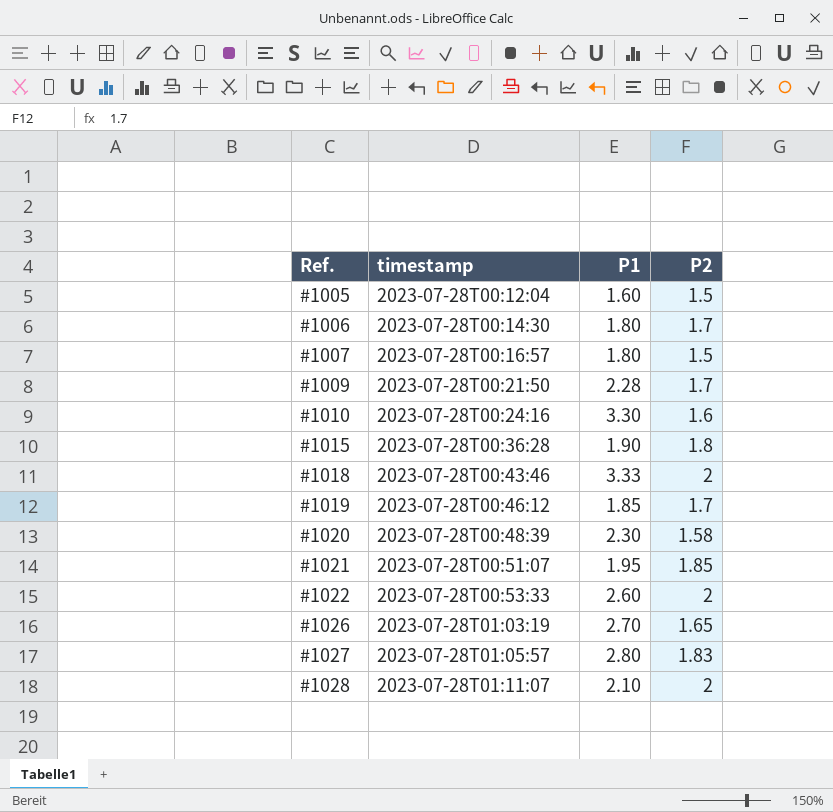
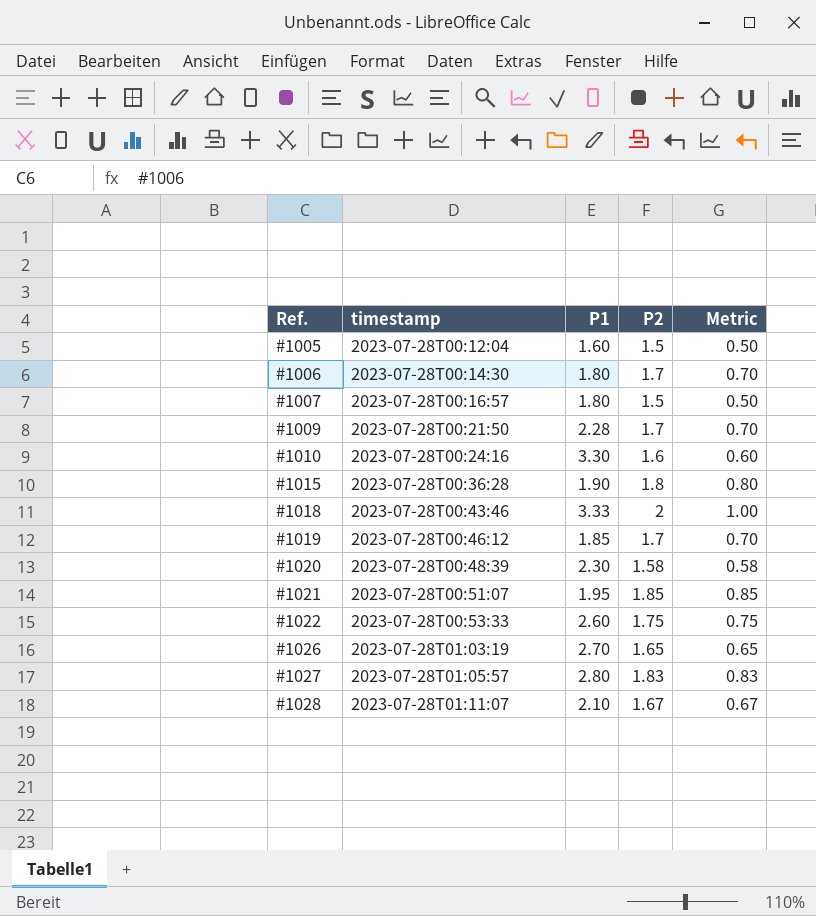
column Metric | formula: none -> [P2] - 1
#1022 | P2: 2 -> 1.75
#1028 | P2: 2 -> 1.67

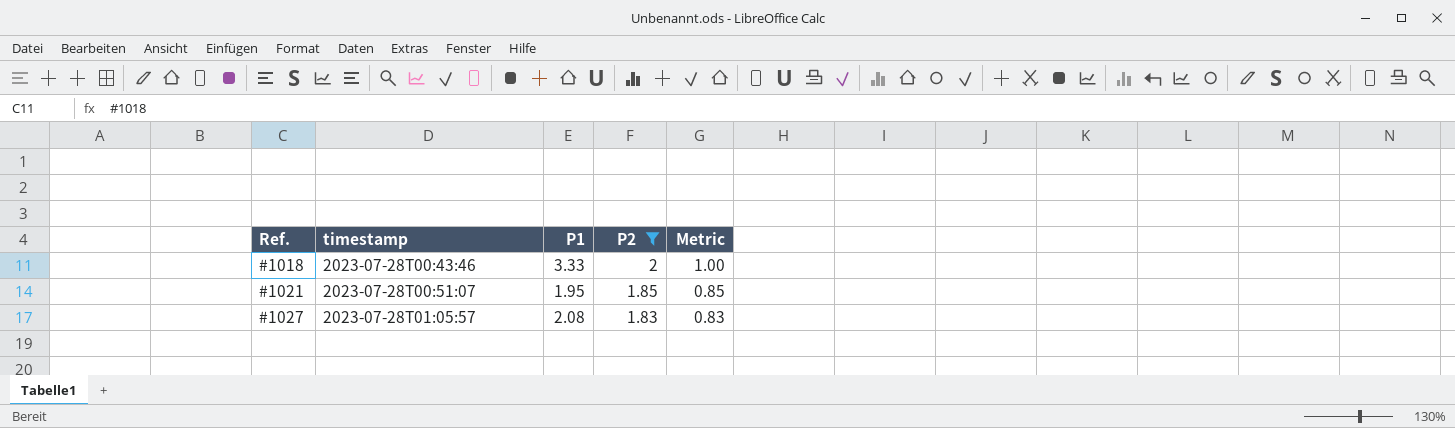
filter: none -> P2 >= 1.83
#1027 | P1: 2.80 -> 2.08

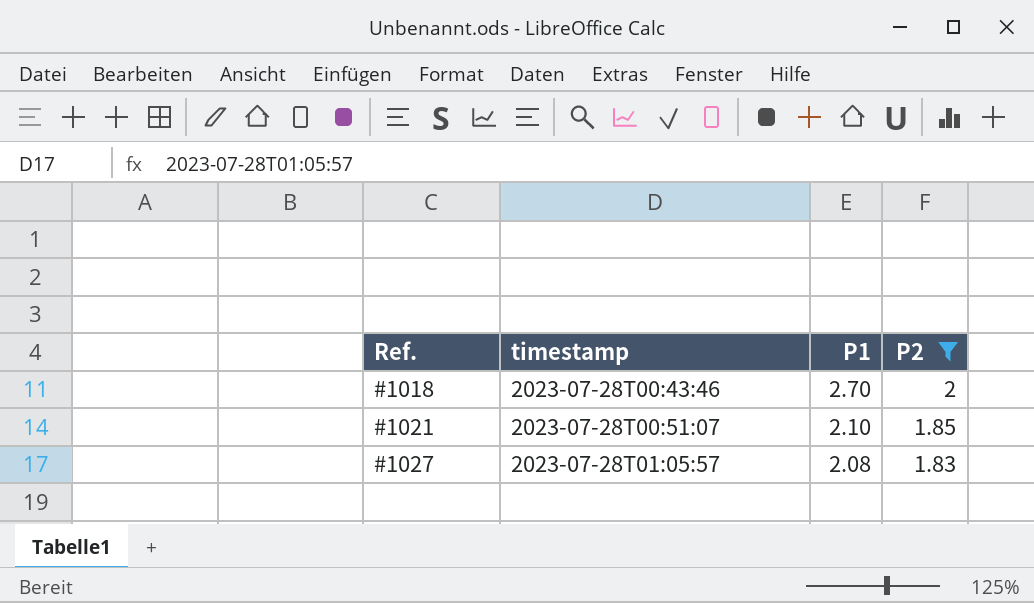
column Metric | formula: [P2] - 1 -> none
#1018 | P1: 3.33 -> 2.70
#1021 | P1: 1.95 -> 2.10

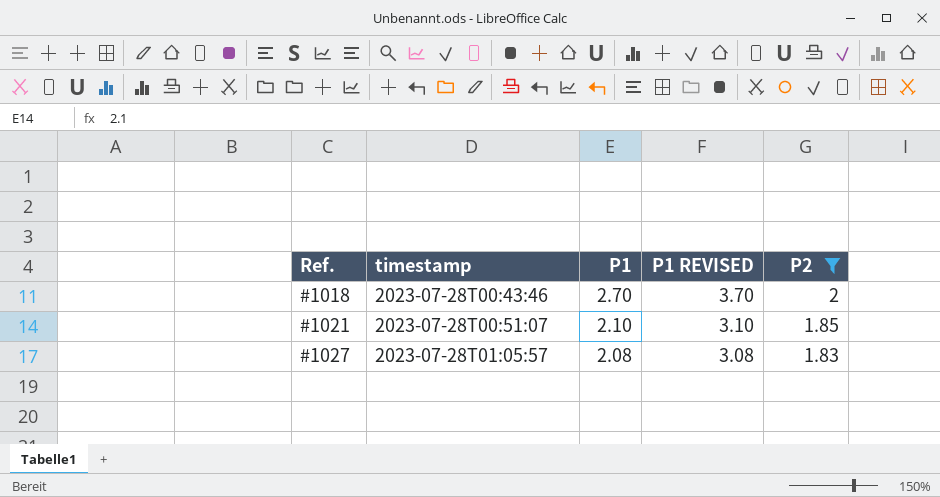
column P1 REVISED | formula: none -> [P1] + 1

